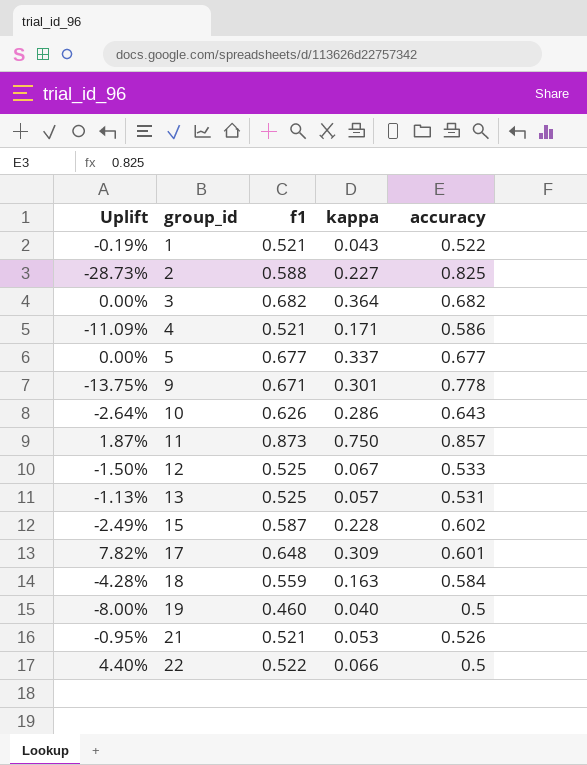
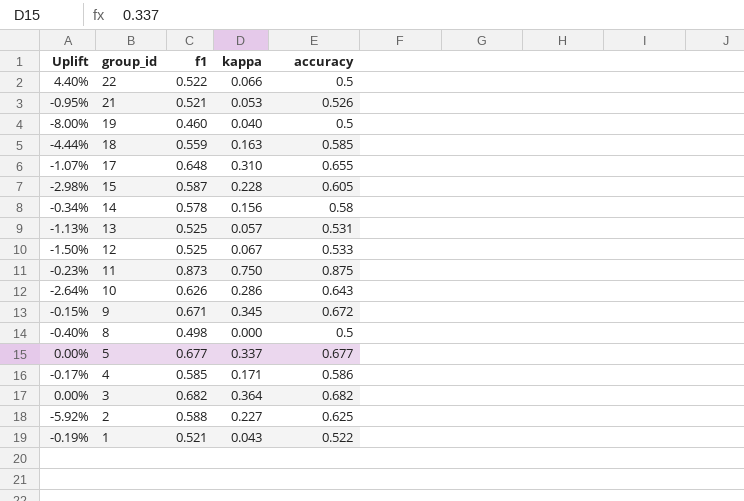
row order: group_id ascending -> group_id descending
18 | Uplift: -4.28% -> -4.44%
18 | accuracy: 0.584 -> 0.585
17 | Uplift: 7.82% -> -1.07%
17 | kappa: 0.309 -> 0.310
17 | accuracy: 0.601 -> 0.655
15 | Uplift: -2.49% -> -2.98%
15 | accuracy: 0.602 -> 0.605
row 14: none -> -0.34% | 0.578 | 0.156 | 0.58
11 | Uplift: 1.87% -> -0.23%
11 | accuracy: 0.857 -> 0.875
9 | Uplift: -13.75% -> -0.15%
9 | kappa: 0.301 -> 0.345
9 | accuracy: 0.778 -> 0.672
row 8: none -> -0.40% | 0.498 | 0.000 | 0.5
4 | Uplift: -11.09% -> -0.17%
4 | f1: 0.521 -> 0.585
2 | Uplift: -28.73% -> -5.92%
2 | accuracy: 0.825 -> 0.625

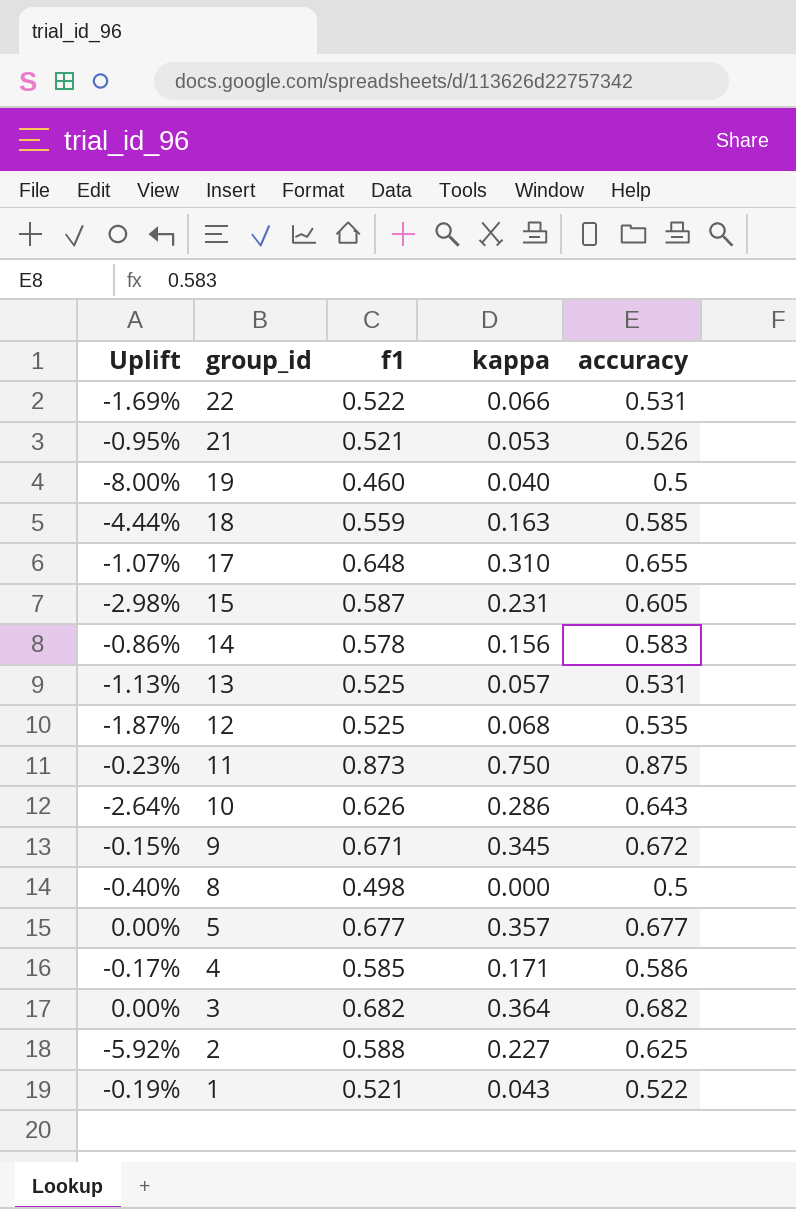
22 | Uplift: 4.40% -> -1.69%
22 | accuracy: 0.5 -> 0.531
15 | kappa: 0.228 -> 0.231
14 | Uplift: -0.34% -> -0.86%
14 | accuracy: 0.58 -> 0.583
12 | Uplift: -1.50% -> -1.87%
12 | kappa: 0.067 -> 0.068
12 | accuracy: 0.533 -> 0.535
5 | kappa: 0.337 -> 0.357

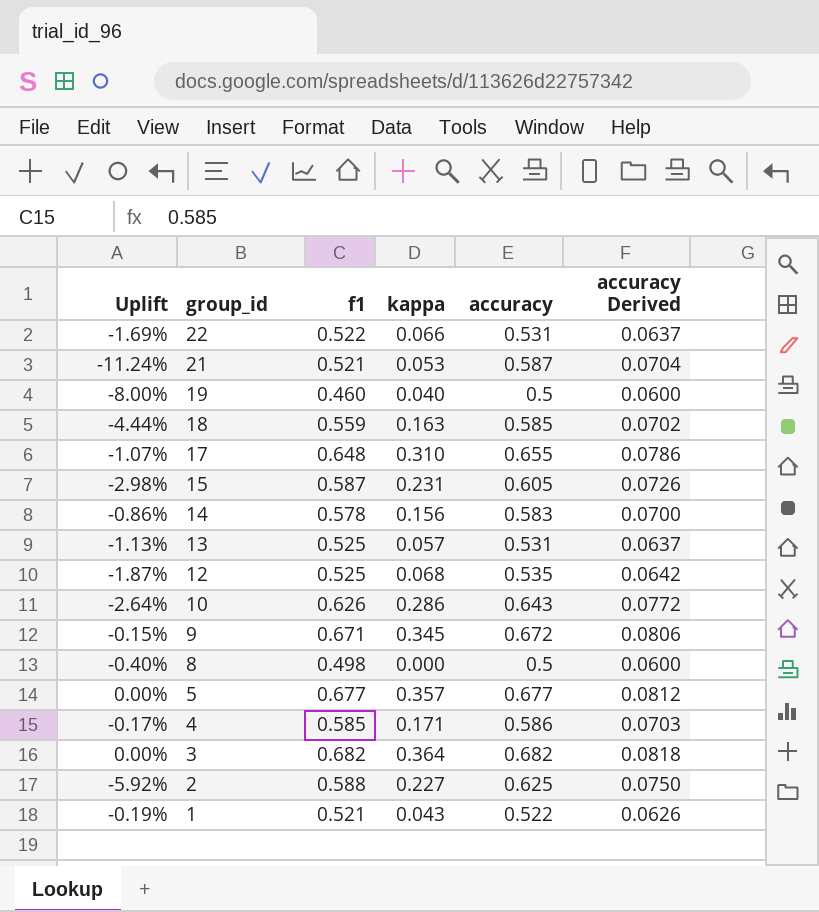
column accuracy Derived | formula: none -> [accuracy] * 0.12
row 11: -0.23% | 0.873 | 0.750 | 0.875 -> none
21 | Uplift: -0.95% -> -11.24%
21 | accuracy: 0.526 -> 0.587

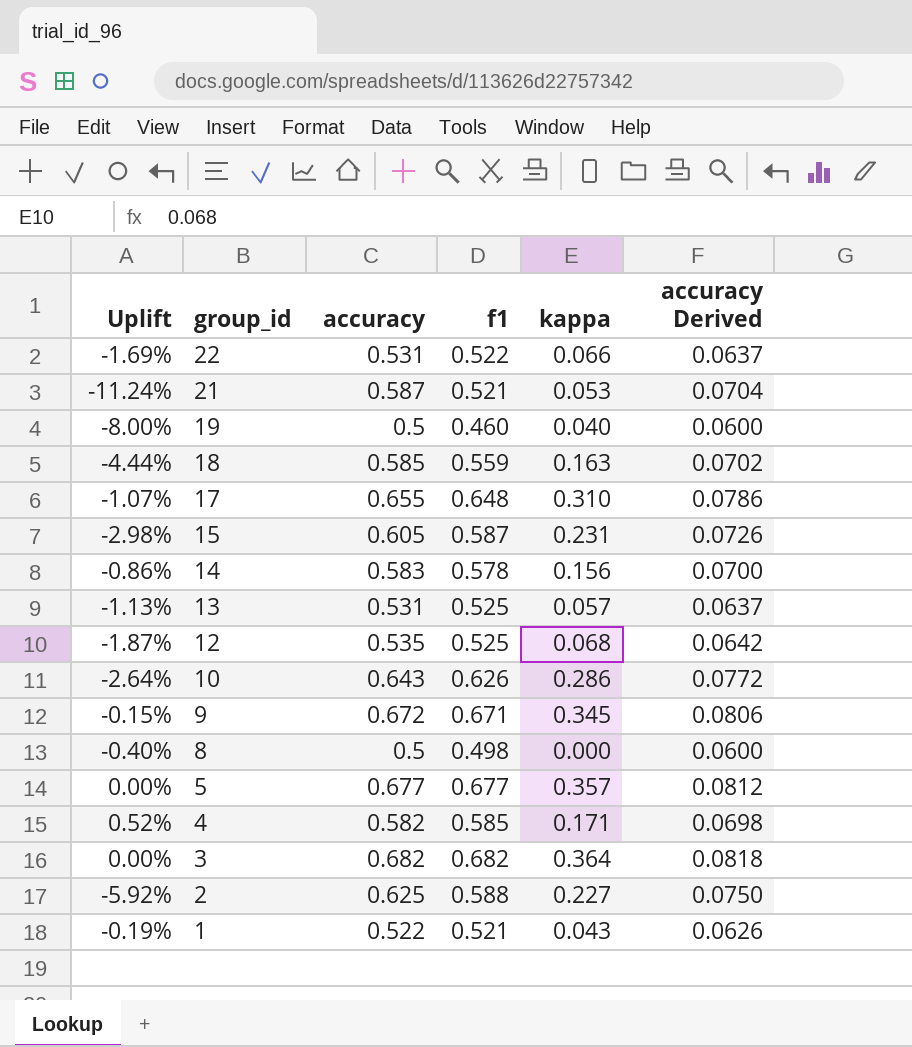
column accuracy | position: 5 -> 3
4 | Uplift: -0.17% -> 0.52%
4 | accuracy: 0.586 -> 0.582
4 | accuracy Derived: 0.0703 -> 0.0698

